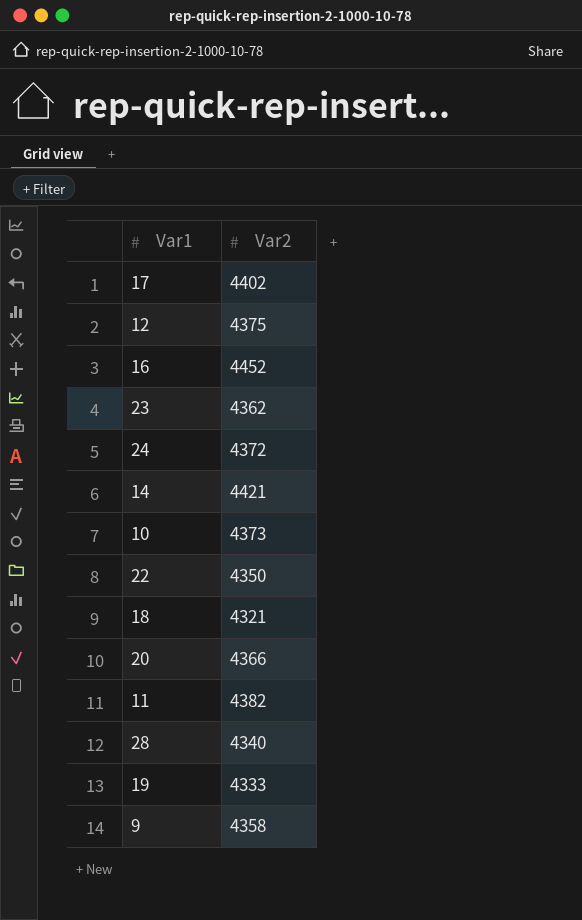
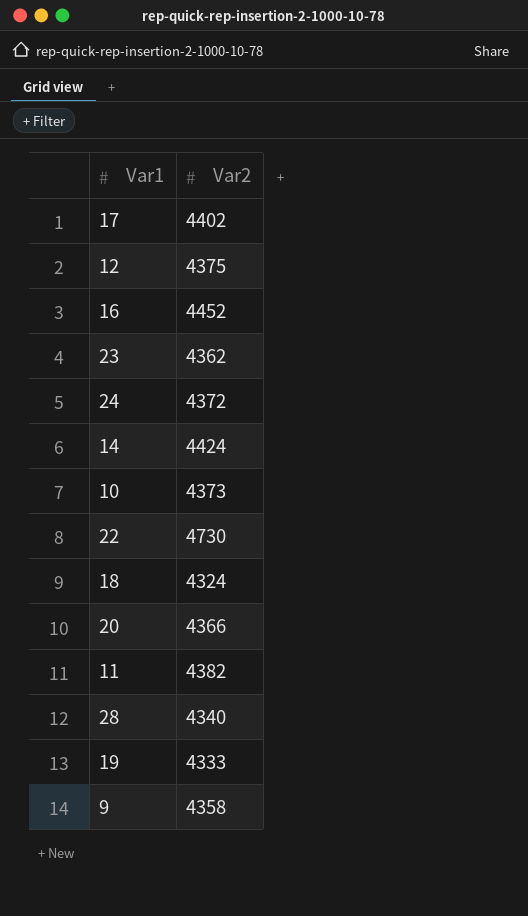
14 | Var2: 4421 -> 4424
22 | Var2: 4350 -> 4730
18 | Var2: 4321 -> 4324

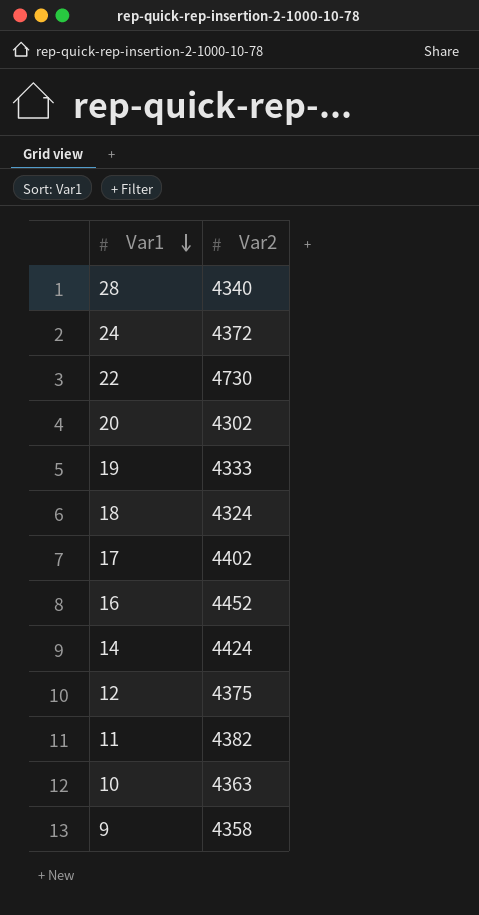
row order: none -> Var1 descending
row 23: 4362 -> none
20 | Var2: 4366 -> 4302
10 | Var2: 4373 -> 4363

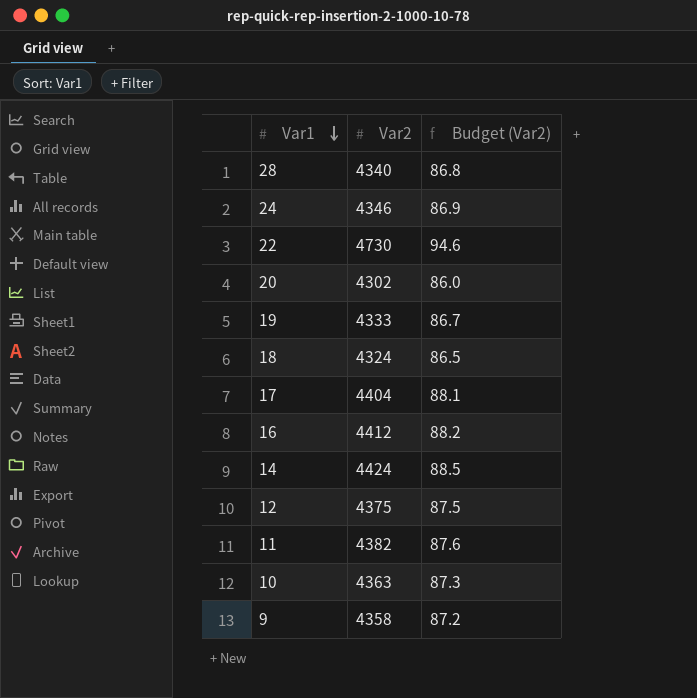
column Budget (Var2) | formula: none -> [Var2] * 0.02
24 | Var2: 4372 -> 4346
17 | Var2: 4402 -> 4404
16 | Var2: 4452 -> 4412

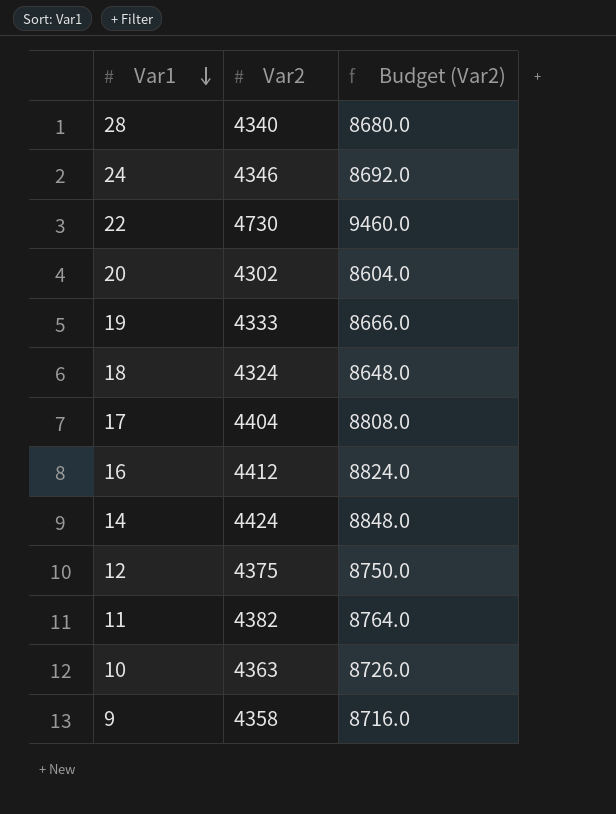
column Budget (Var2) | formula: [Var2] * 0.02 -> [Var2] * 2

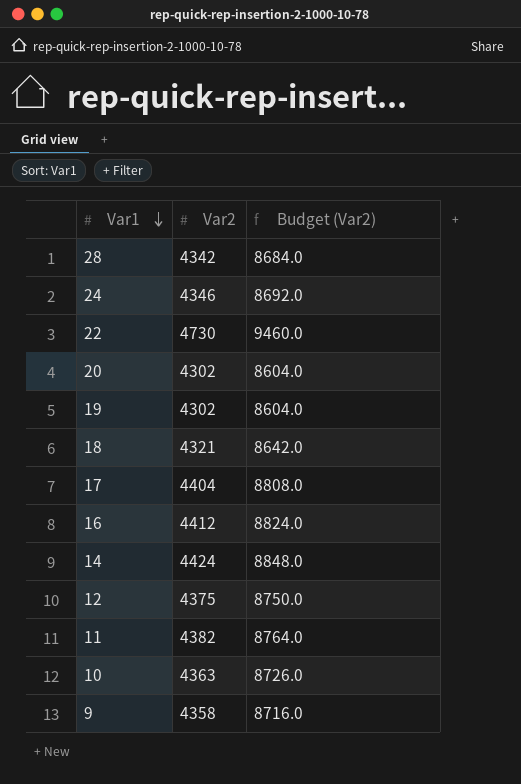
28 | Var2: 4340 -> 4342
28 | Budget (Var2): 8680.0 -> 8684.0
19 | Var2: 4333 -> 4302
19 | Budget (Var2): 8666.0 -> 8604.0
18 | Var2: 4324 -> 4321
18 | Budget (Var2): 8648.0 -> 8642.0

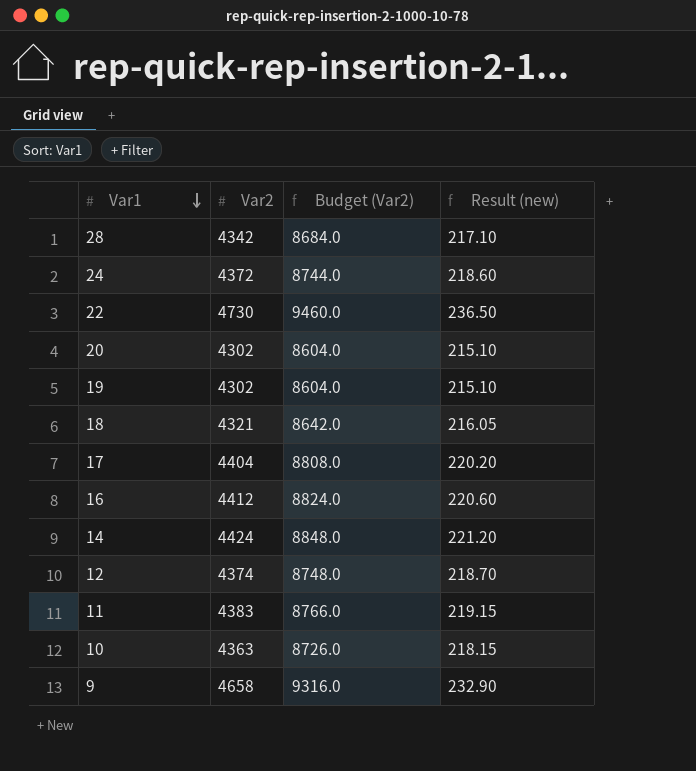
column Result (new) | formula: none -> [Var2] * 0.05
24 | Var2: 4346 -> 4372
24 | Budget (Var2): 8692.0 -> 8744.0
12 | Var2: 4375 -> 4374
12 | Budget (Var2): 8750.0 -> 8748.0
11 | Var2: 4382 -> 4383
11 | Budget (Var2): 8764.0 -> 8766.0
9 | Var2: 4358 -> 4658
9 | Budget (Var2): 8716.0 -> 9316.0

